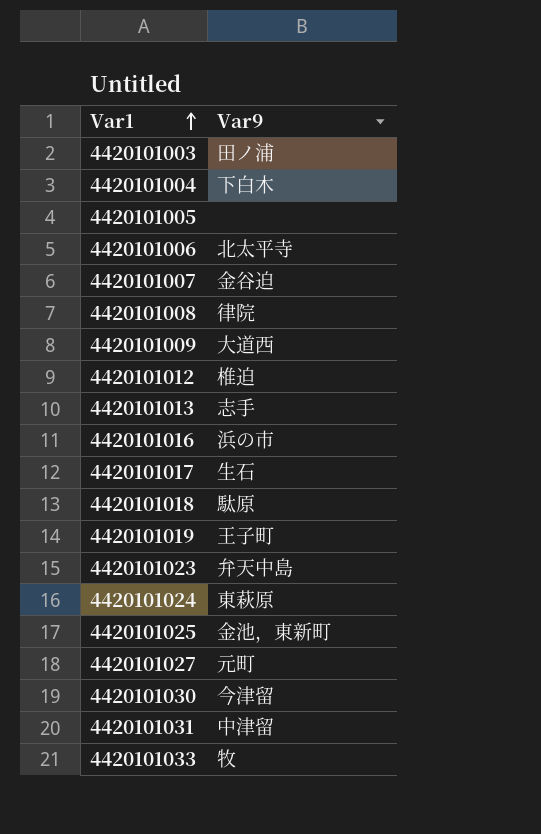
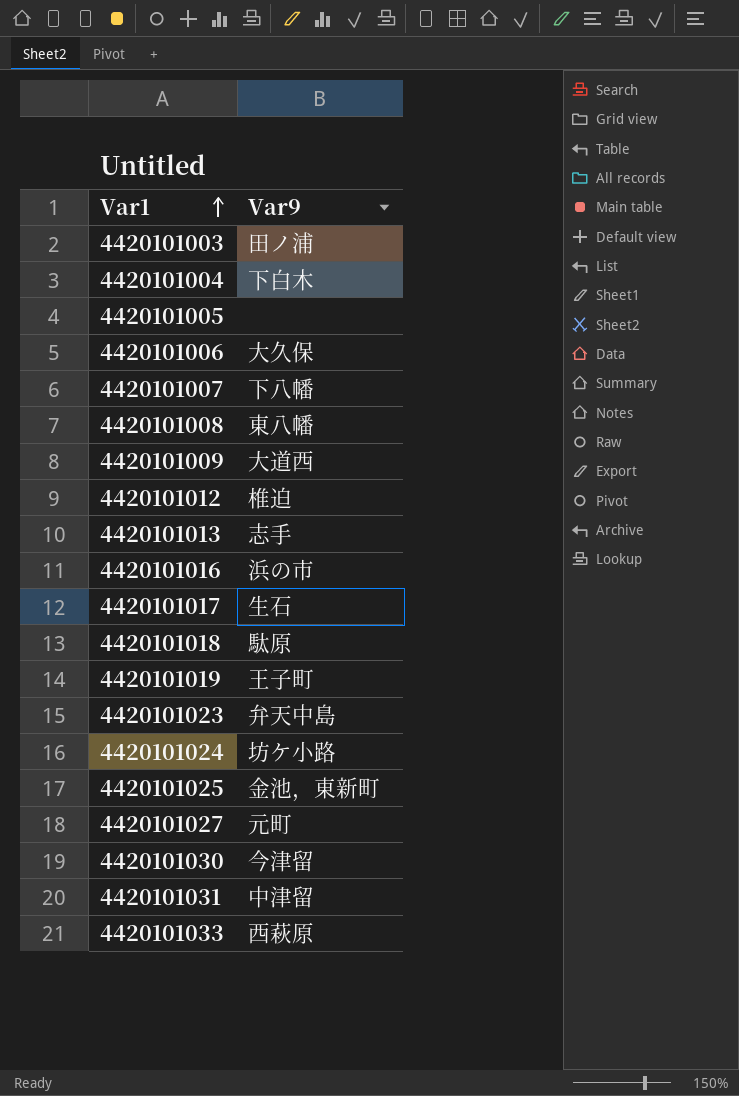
4420101006 | Var9: 北太平寺 -> 大久保
4420101007 | Var9: 金谷迫 -> 下八幡
4420101008 | Var9: 律院 -> 東八幡
4420101024 | Var9: 東萩原 -> 坊ケ小路
4420101033 | Var9: 牧 -> 西萩原

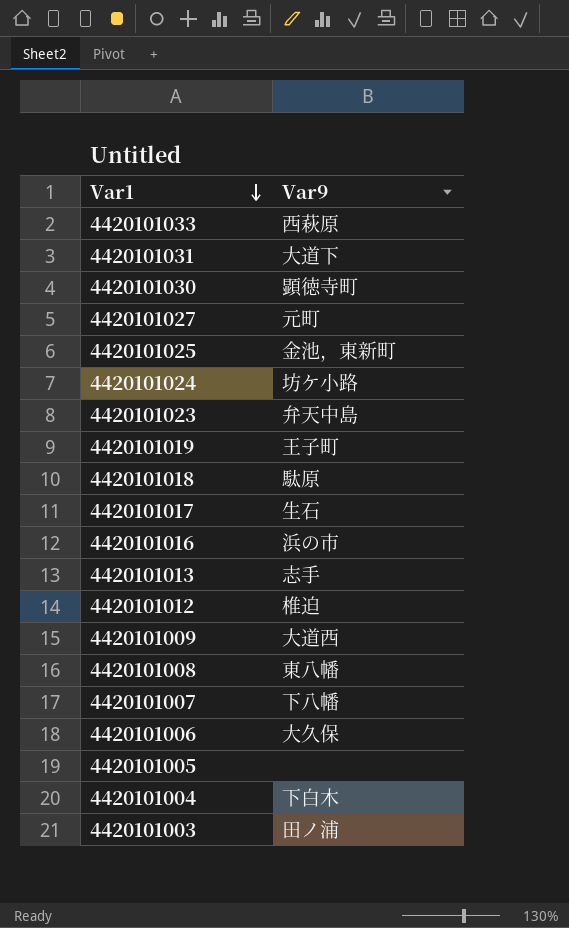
row order: Var1 ascending -> Var1 descending
4420101031 | Var9: 中津留 -> 大道下
4420101030 | Var9: 今津留 -> 顕徳寺町

